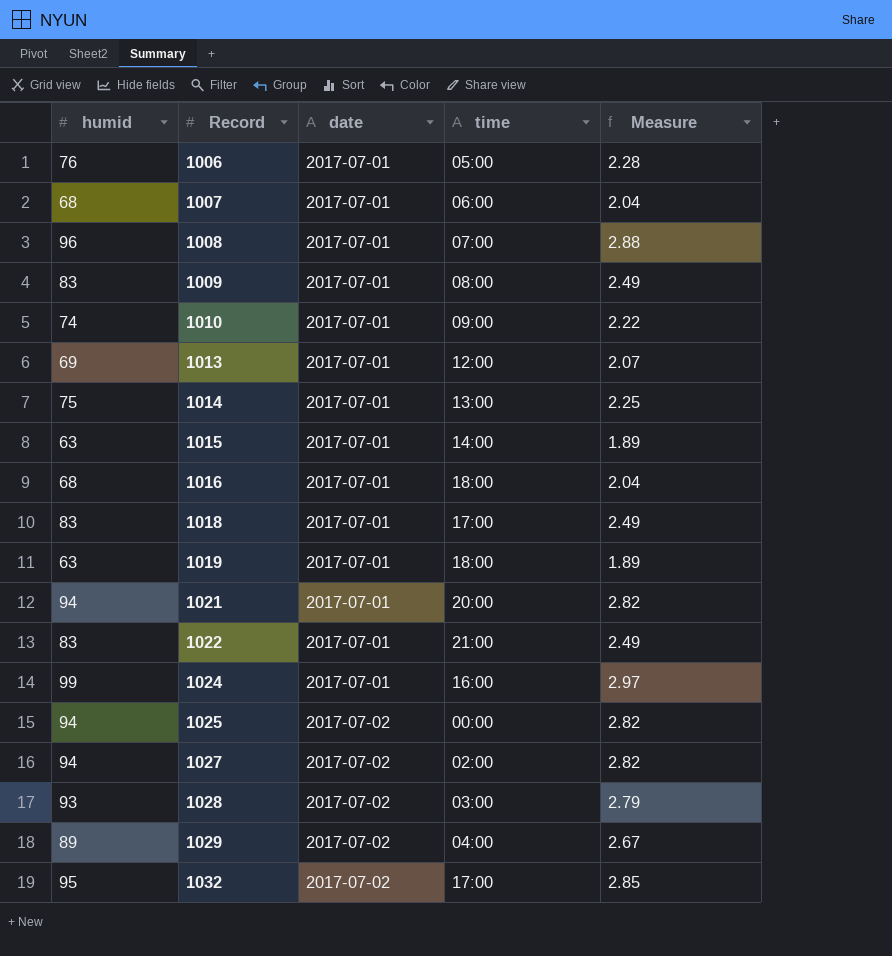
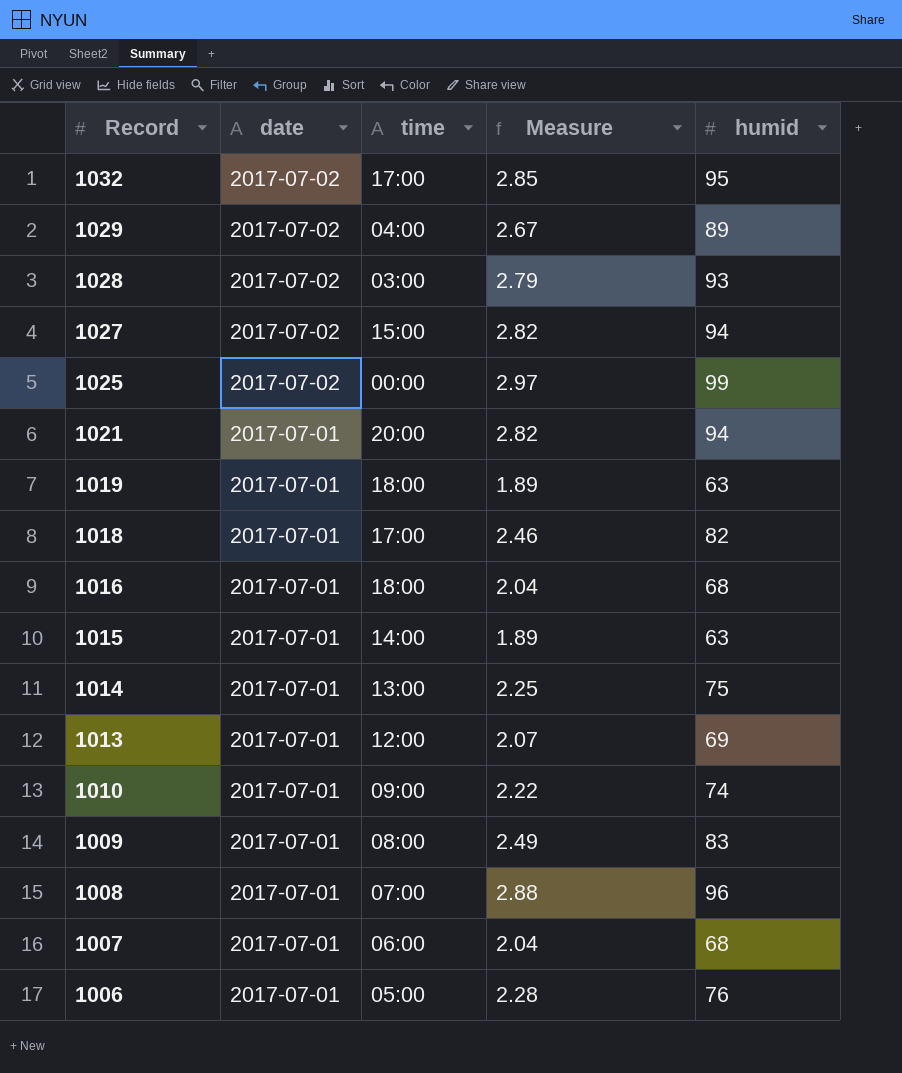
row order: Record ascending -> Record descending
column humid | position: 1 -> 5
row 1022: 83 | 2017-07-01 | 21:00 | 2.49 -> none
row 1024: 99 | 2017-07-01 | 16:00 | 2.97 -> none
1027 | time: 02:00 -> 15:00
1025 | Measure: 2.82 -> 2.97
1025 | humid: 94 -> 99
1018 | Measure: 2.49 -> 2.46
1018 | humid: 83 -> 82

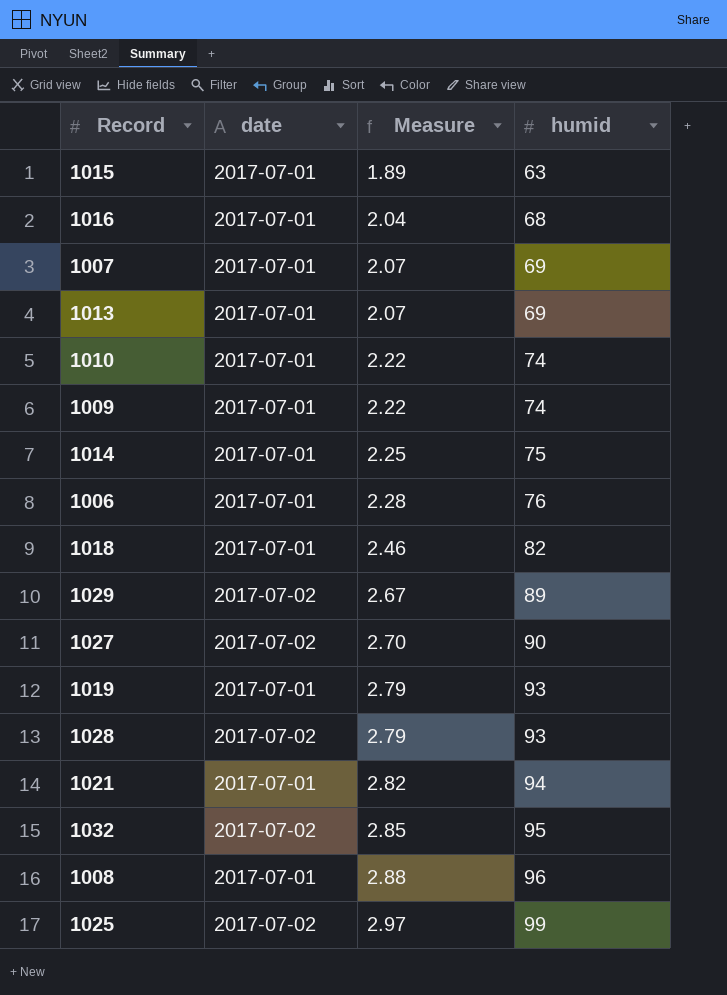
row order: Record descending -> Measure ascending
column time | position: 3 -> none
1007 | Measure: 2.04 -> 2.07
1007 | humid: 68 -> 69
1009 | Measure: 2.49 -> 2.22
1009 | humid: 83 -> 74
1027 | Measure: 2.82 -> 2.70
1027 | humid: 94 -> 90
1019 | Measure: 1.89 -> 2.79
1019 | humid: 63 -> 93

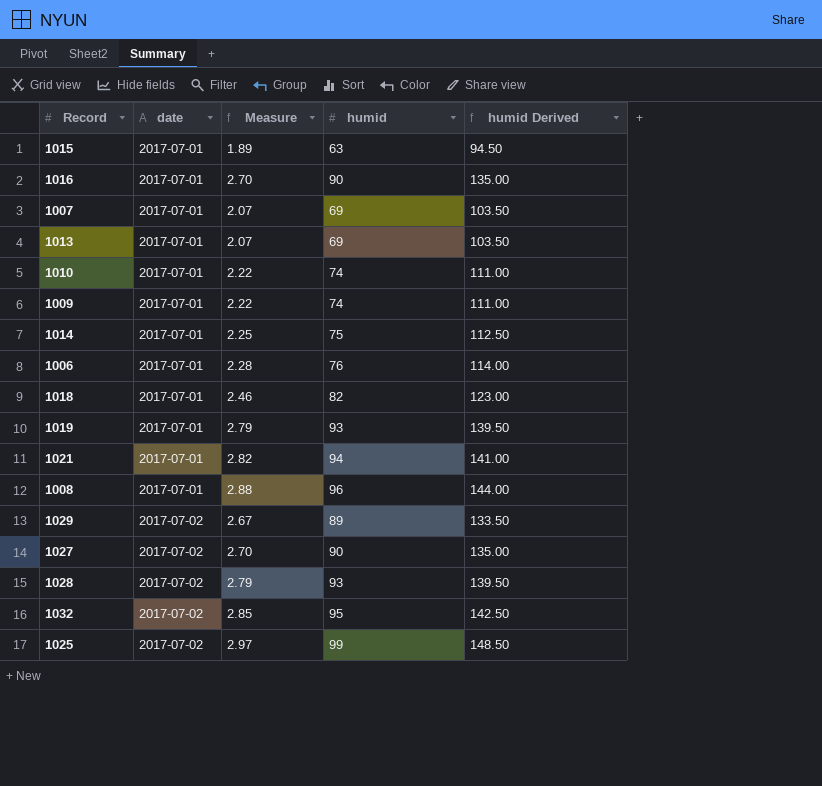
row order: Measure ascending -> date ascending
column humid Derived | formula: none -> [humid] * 1.5
1016 | Measure: 2.04 -> 2.70
1016 | humid: 68 -> 90

